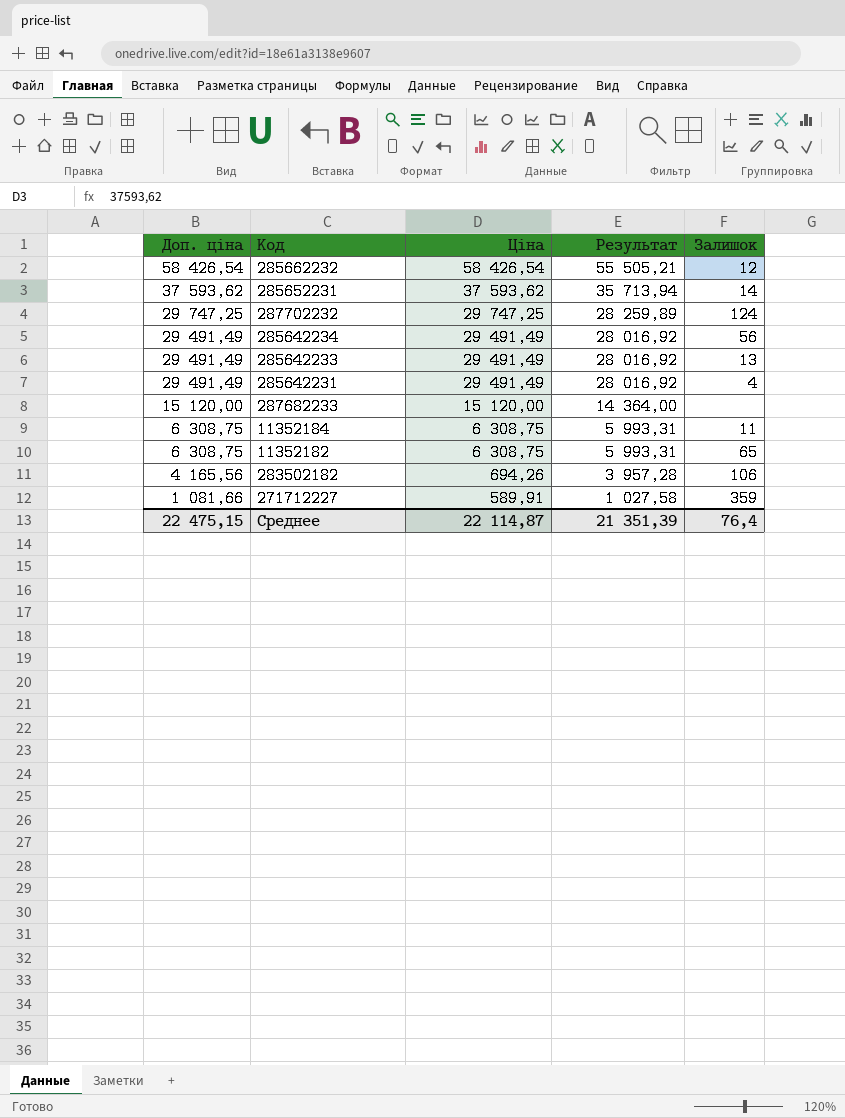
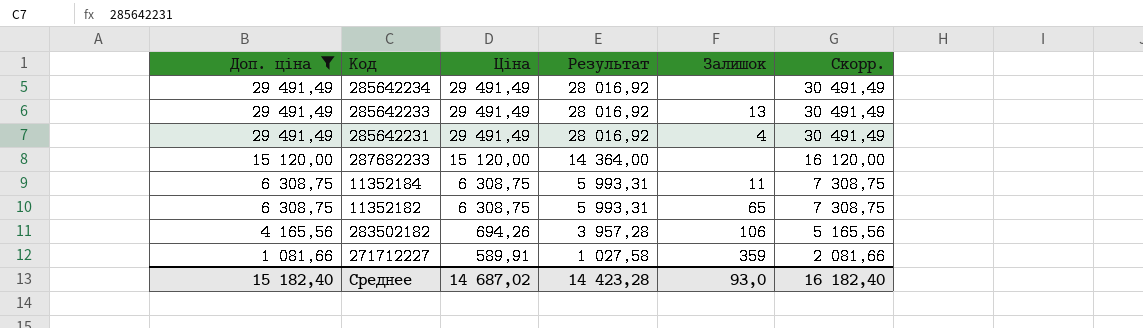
filter: none -> Доп. ціна <= 29 491,49
column Скорр. | formula: none -> [Доп. ціна] + 1000
285642234 | Залишок: 56 -> none
Среднее | Доп. ціна: 22 475,15 -> 15 182,40
Среднее | Ціна: 22 114,87 -> 14 687,02
Среднее | Результат: 21 351,39 -> 14 423,28
Среднее | Залишок: 76,4 -> 93,0

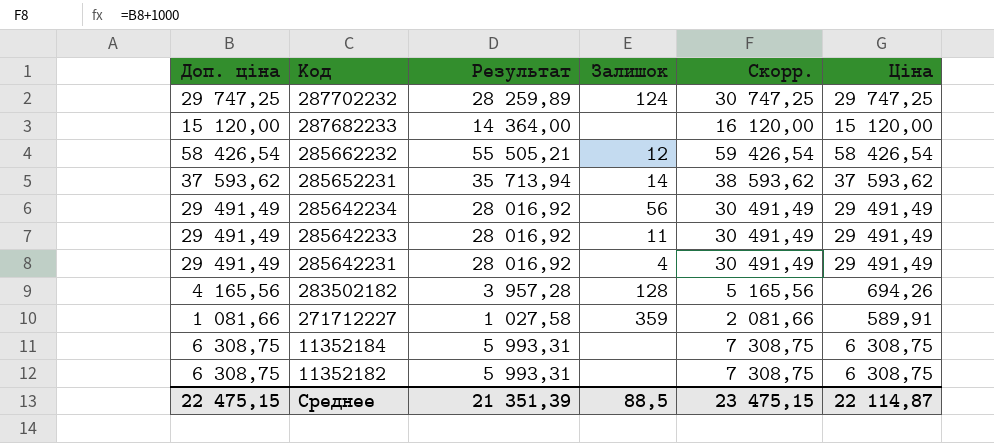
filter: Доп. ціна <= 29 491,49 -> none
row order: Доп. ціна descending -> Код descending
column Ціна | position: 3 -> 6
285642234 | Залишок: none -> 56
285642233 | Залишок: 13 -> 11
283502182 | Залишок: 106 -> 128
11352184 | Залишок: 11 -> none
11352182 | Залишок: 65 -> none
Среднее | Доп. ціна: 15 182,40 -> 22 475,15
Среднее | Результат: 14 423,28 -> 21 351,39
Среднее | Залишок: 93,0 -> 88,5
Среднее | Скорр.: 16 182,40 -> 23 475,15
Среднее | Ціна: 14 687,02 -> 22 114,87

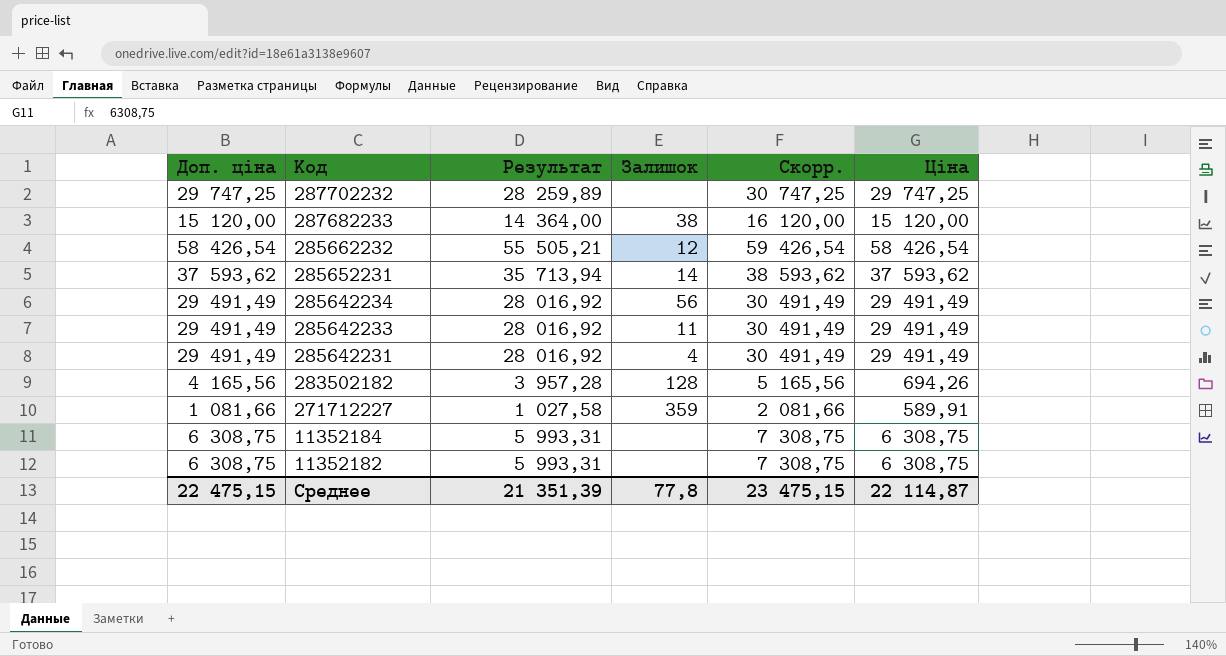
287702232 | Залишок: 124 -> none
287682233 | Залишок: none -> 38
Среднее | Залишок: 88,5 -> 77,8

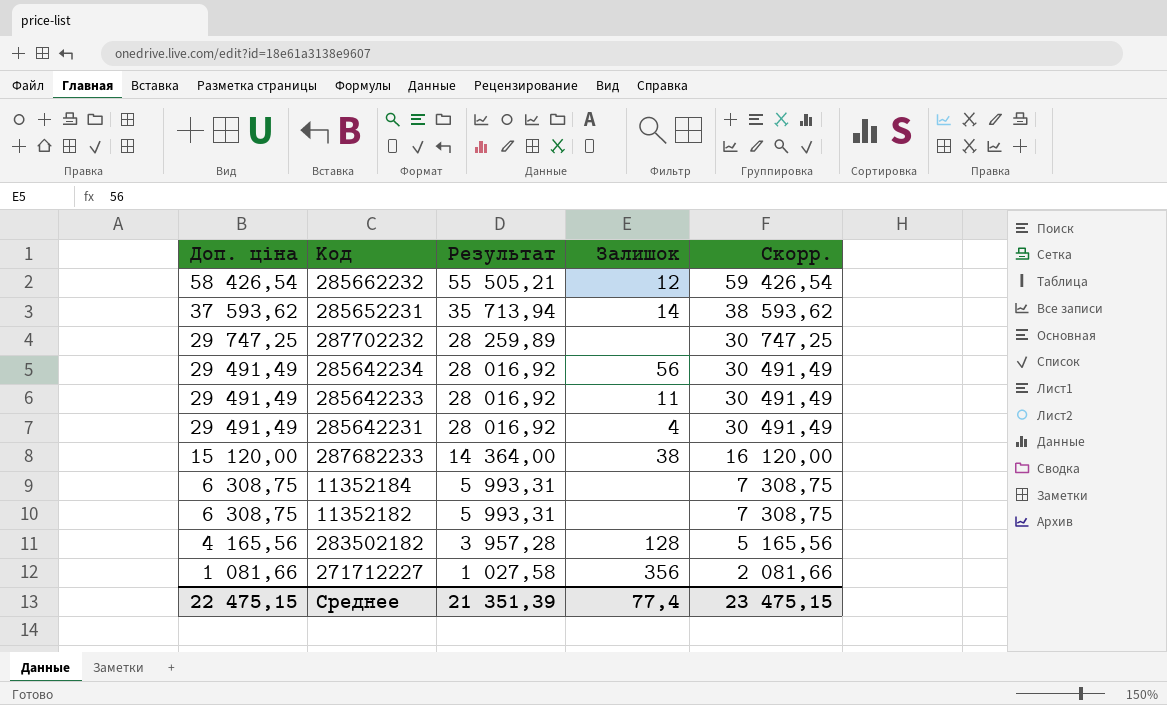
row order: Код descending -> Доп. ціна descending
column Ціна | position: 6 -> none
271712227 | Залишок: 359 -> 356
Среднее | Залишок: 77,8 -> 77,4

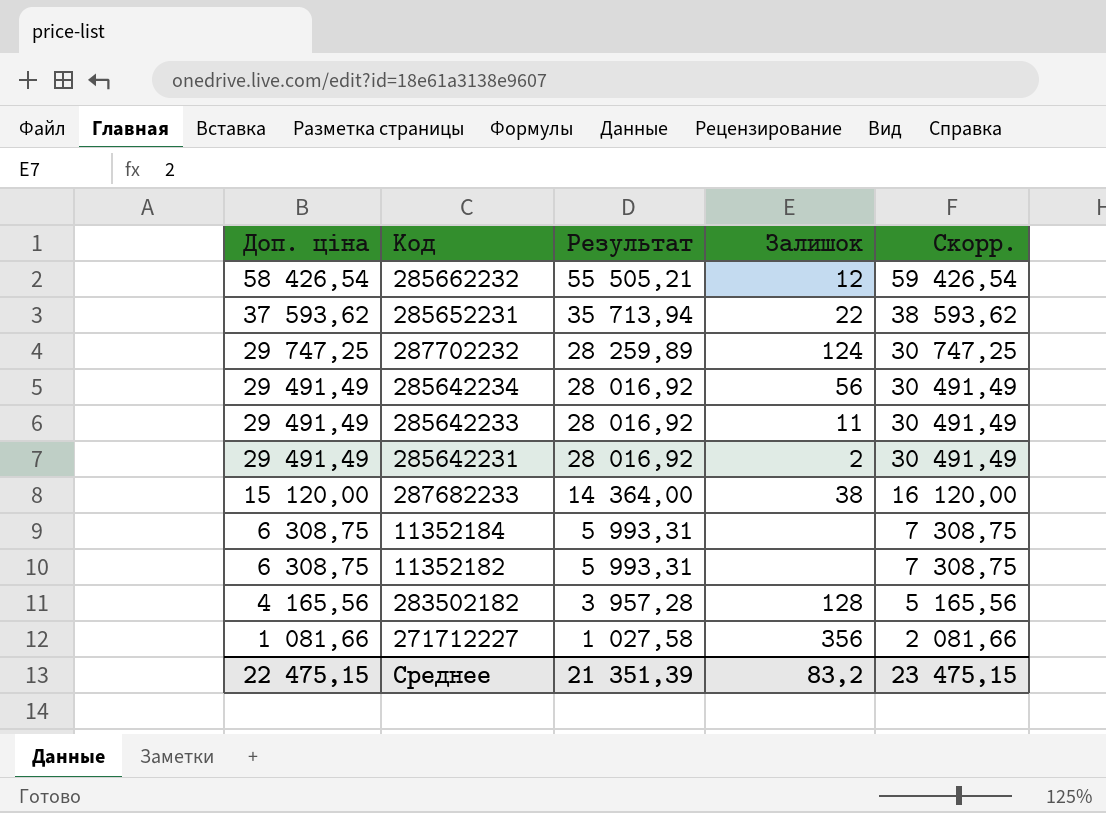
285652231 | Залишок: 14 -> 22
287702232 | Залишок: none -> 124
285642231 | Залишок: 4 -> 2
Среднее | Залишок: 77,4 -> 83,2

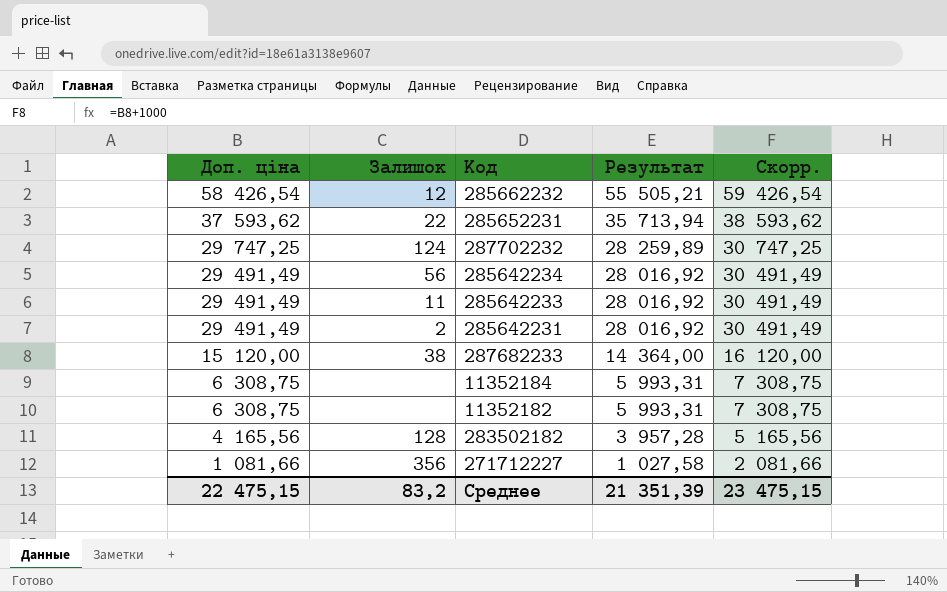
column Залишок | position: 4 -> 2

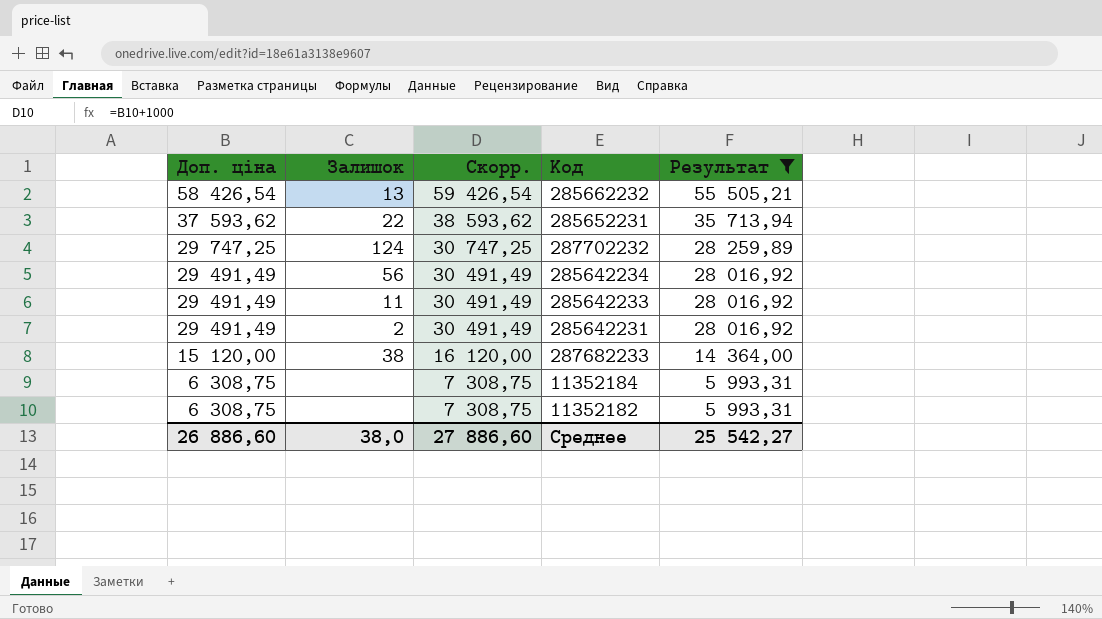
filter: none -> Результат >= 5 993,31
column Скорр. | position: 5 -> 3
285662232 | Залишок: 12 -> 13
Среднее | Доп. ціна: 22 475,15 -> 26 886,60
Среднее | Залишок: 83,2 -> 38,0
Среднее | Скорр.: 23 475,15 -> 27 886,60
Среднее | Результат: 21 351,39 -> 25 542,27

